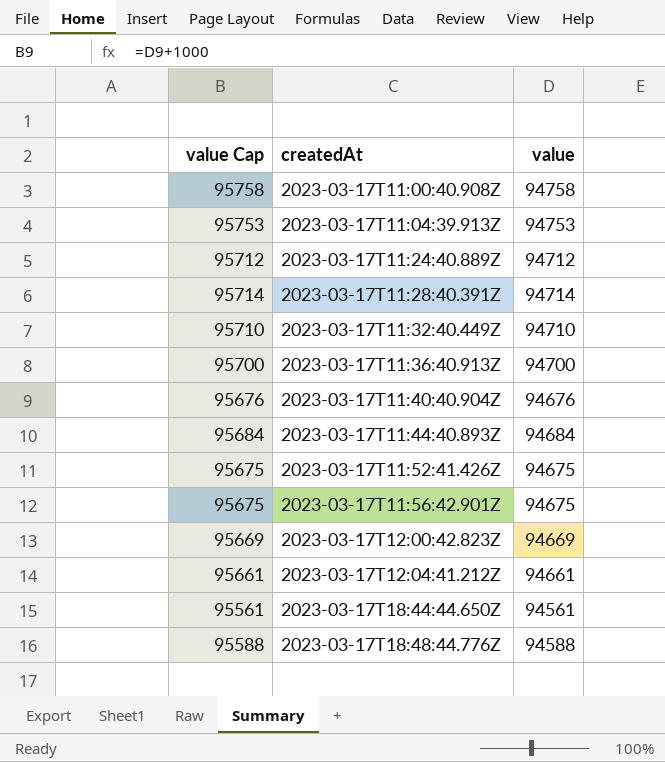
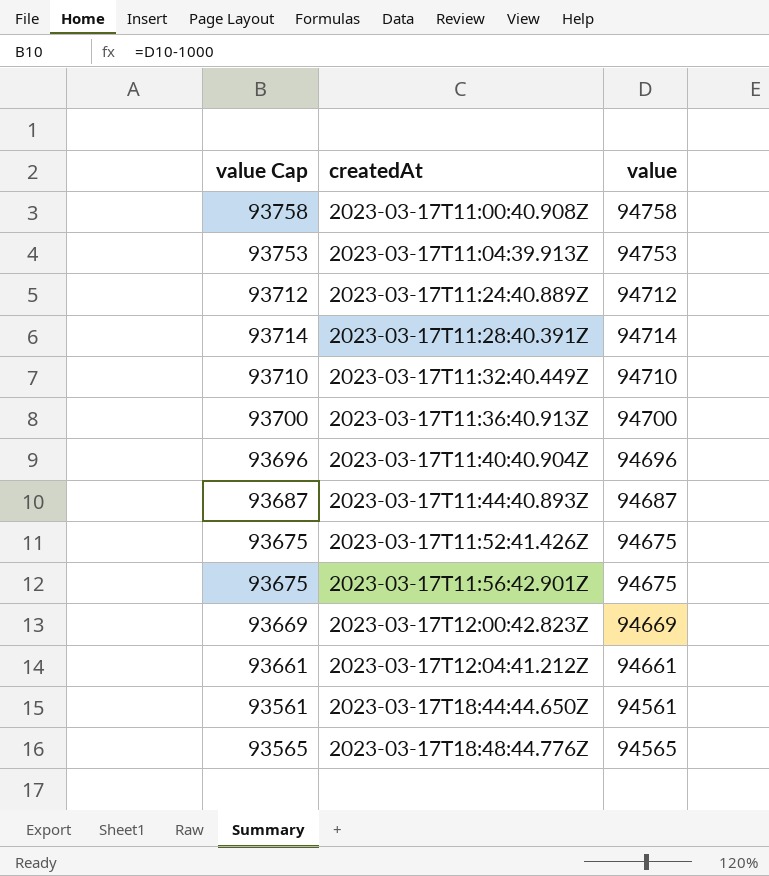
column value Cap | formula: [value] + 1000 -> [value] - 1000
2023-03-17T11:40:40.904Z | value: 94676 -> 94696
2023-03-17T11:44:40.893Z | value: 94684 -> 94687
2023-03-17T18:48:44.776Z | value: 94588 -> 94565

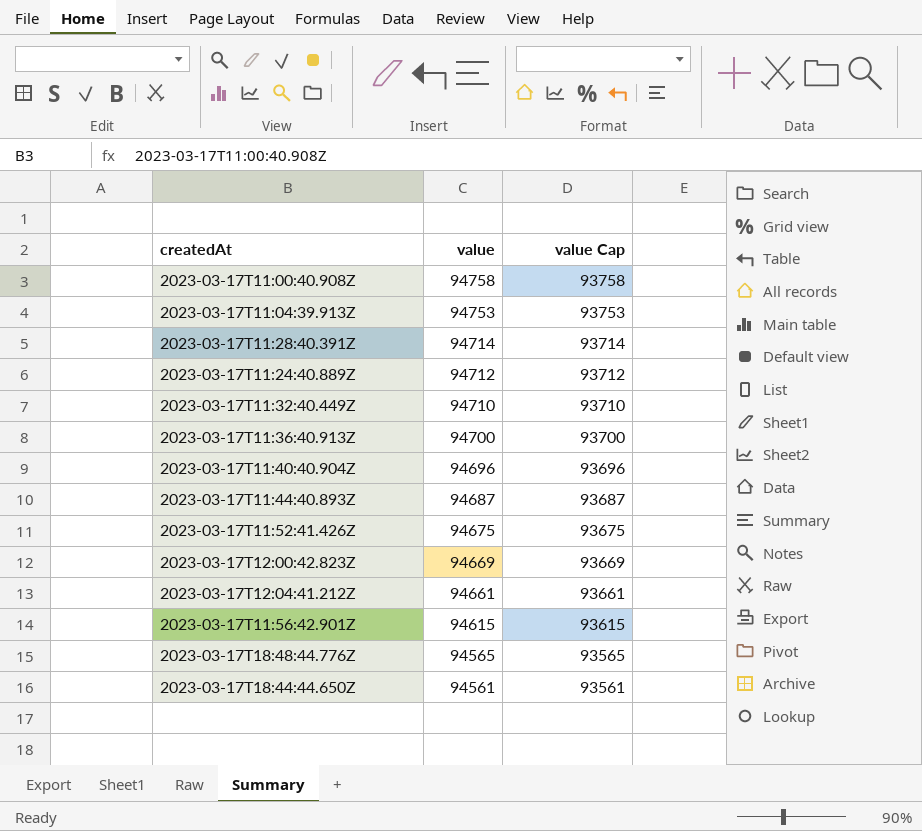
row order: createdAt ascending -> value descending
column value Cap | position: 1 -> 3
2023-03-17T11:56:42.901Z | value: 94675 -> 94615
2023-03-17T11:56:42.901Z | value Cap: 93675 -> 93615

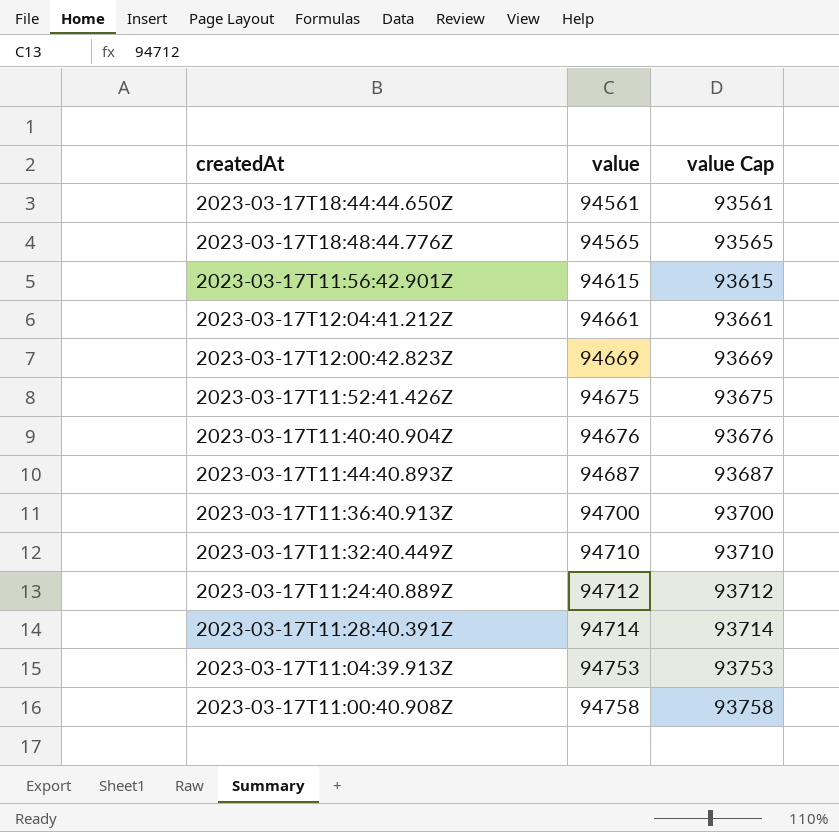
row order: value descending -> value ascending
2023-03-17T11:40:40.904Z | value: 94696 -> 94676
2023-03-17T11:40:40.904Z | value Cap: 93696 -> 93676

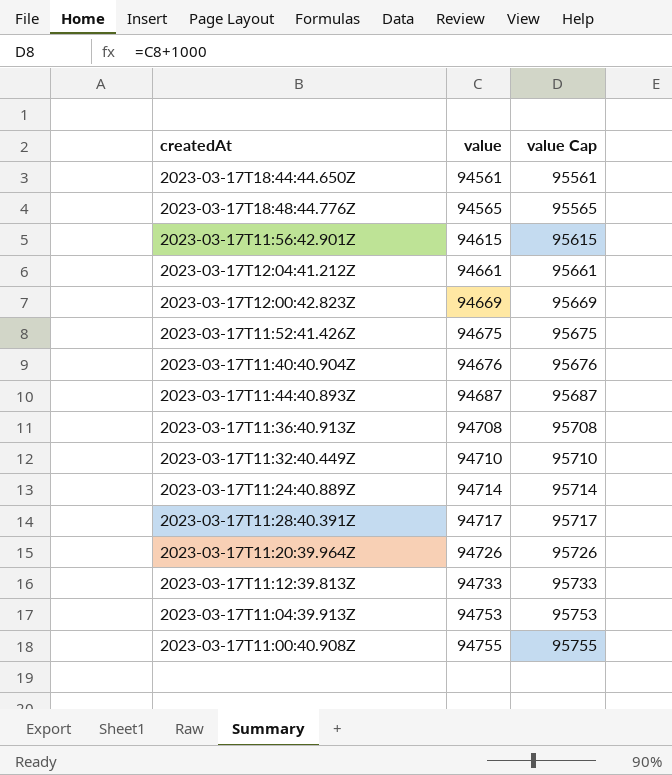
column value Cap | formula: [value] - 1000 -> [value] + 1000
2023-03-17T11:36:40.913Z | value: 94700 -> 94708
2023-03-17T11:24:40.889Z | value: 94712 -> 94714
2023-03-17T11:28:40.391Z | value: 94714 -> 94717
row 2023-03-17T11:20:39.964Z: none -> 94726 | 95726
row 2023-03-17T11:12:39.813Z: none -> 94733 | 95733
2023-03-17T11:00:40.908Z | value: 94758 -> 94755

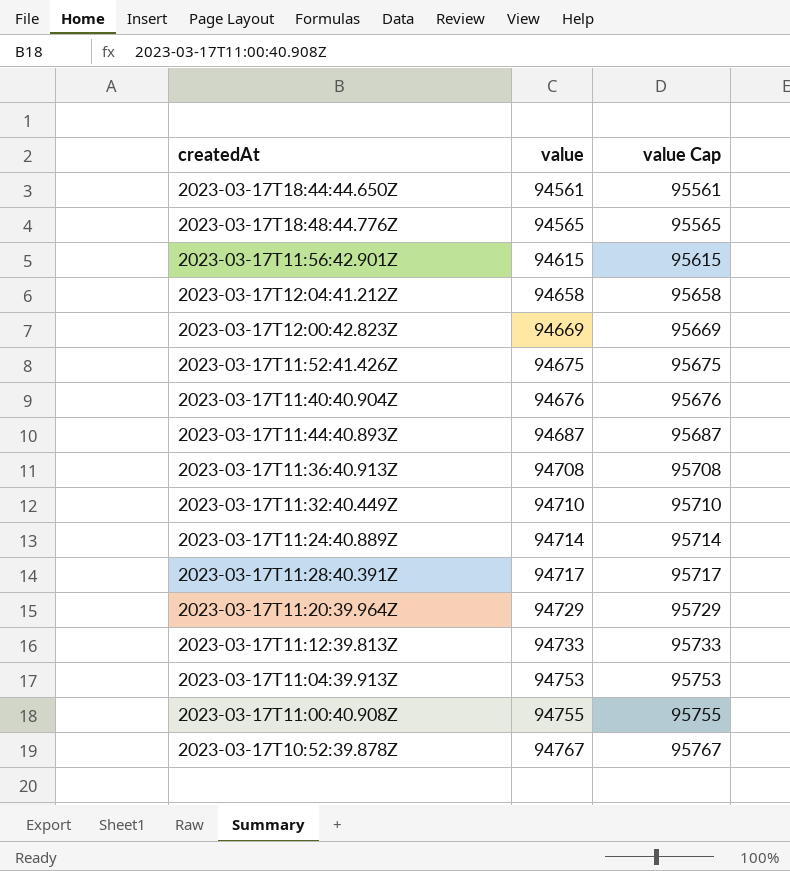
2023-03-17T12:04:41.212Z | value: 94661 -> 94658
2023-03-17T12:04:41.212Z | value Cap: 95661 -> 95658
2023-03-17T11:20:39.964Z | value: 94726 -> 94729
2023-03-17T11:20:39.964Z | value Cap: 95726 -> 95729
row 2023-03-17T10:52:39.878Z: none -> 94767 | 95767

